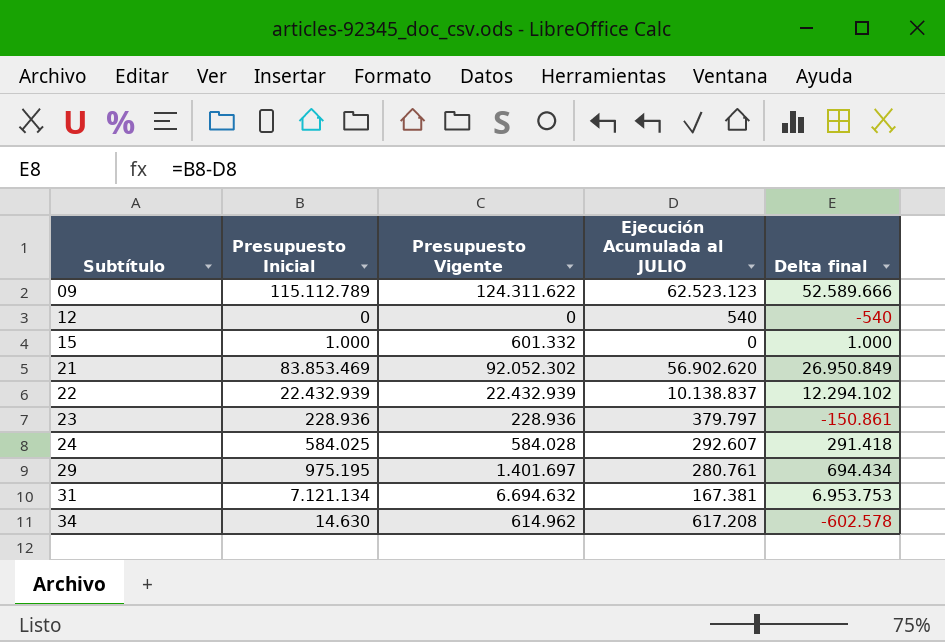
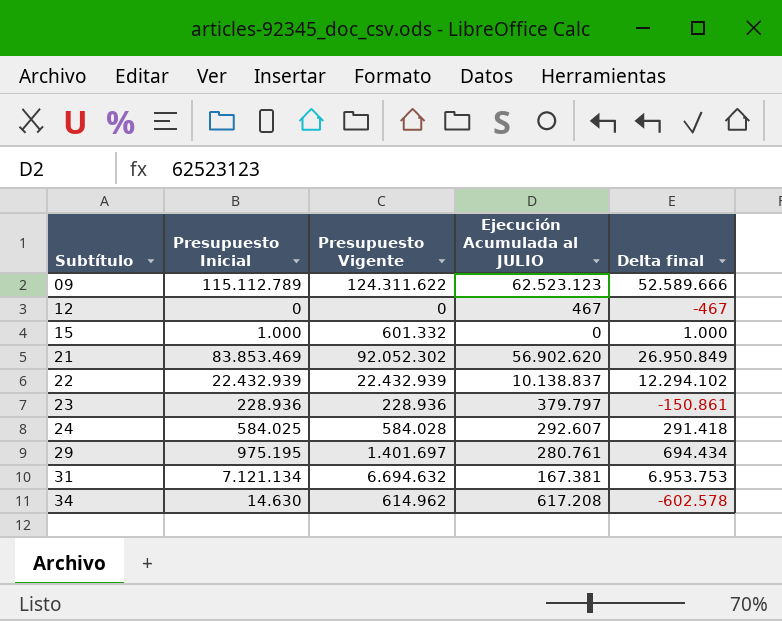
12 | Ejecución Acumulada al JULIO: 540 -> 467
12 | Delta final: -540 -> -467

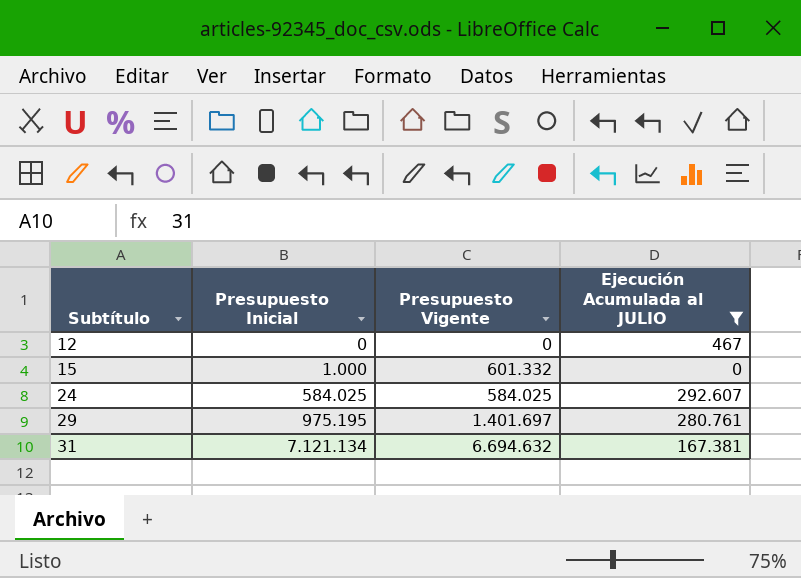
filter: none -> Ejecución Acumulada al JULIO <= 292.607
column Delta final | formula: [Presupuesto Inicial] - [Ejecución Acumulada al JULIO] -> none
24 | Presupuesto Vigente: 584.028 -> 584.025

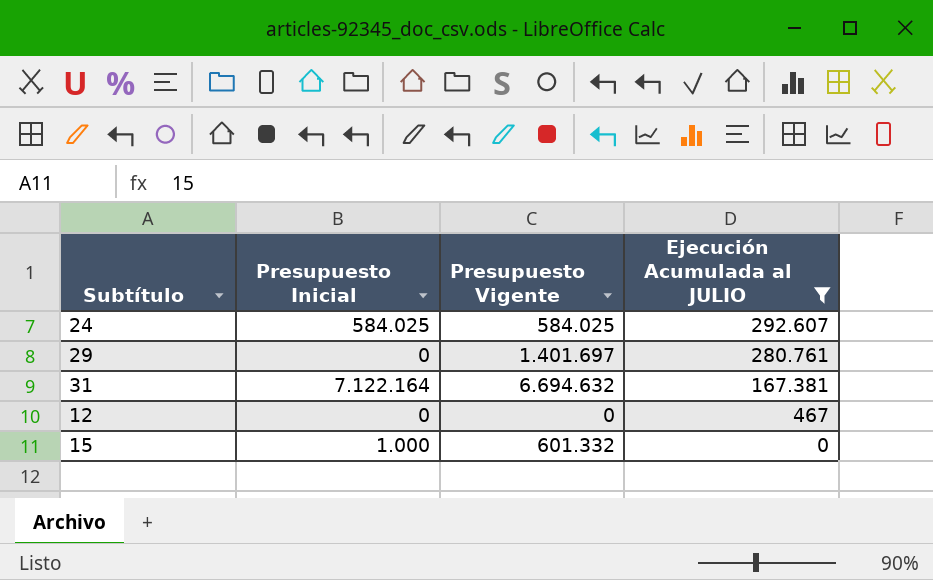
row order: Subtítulo ascending -> Ejecución Acumulada al JULIO descending
29 | Presupuesto Inicial: 975.195 -> 0
31 | Presupuesto Inicial: 7.121.134 -> 7.122.164

